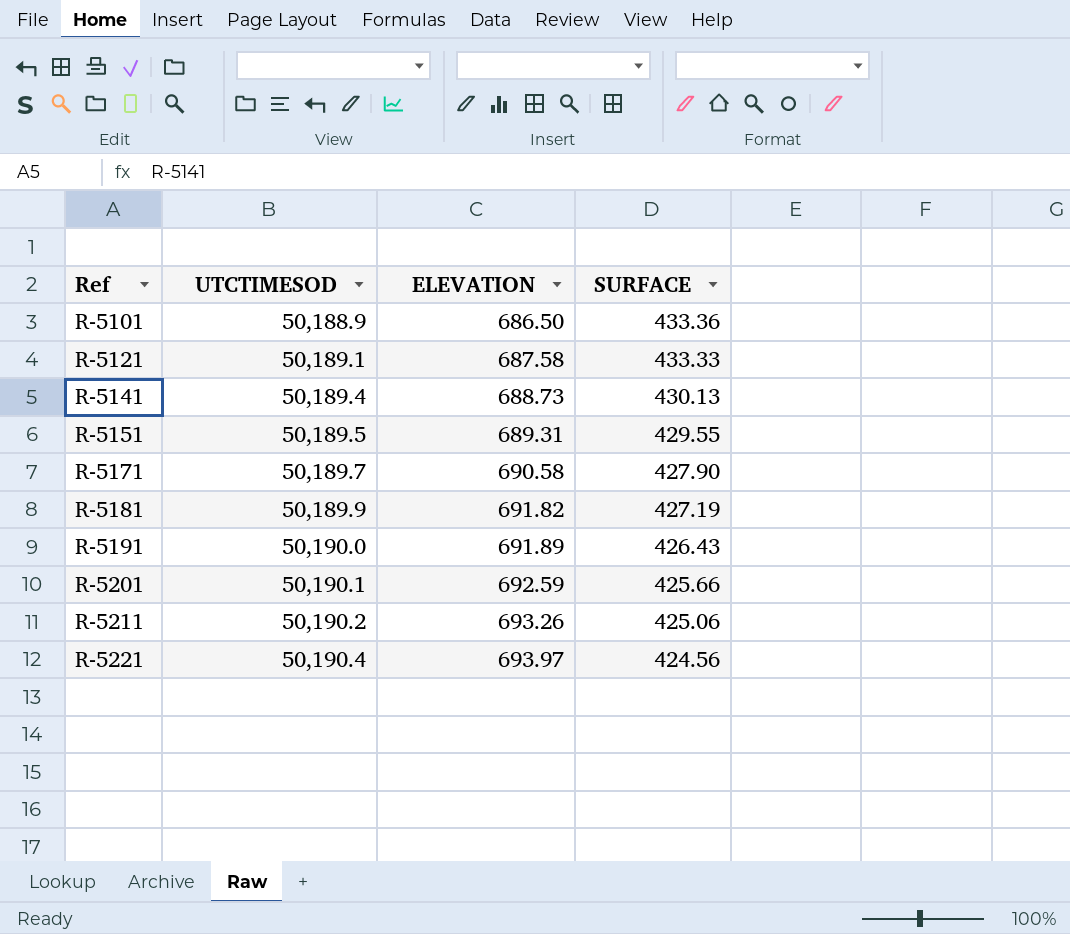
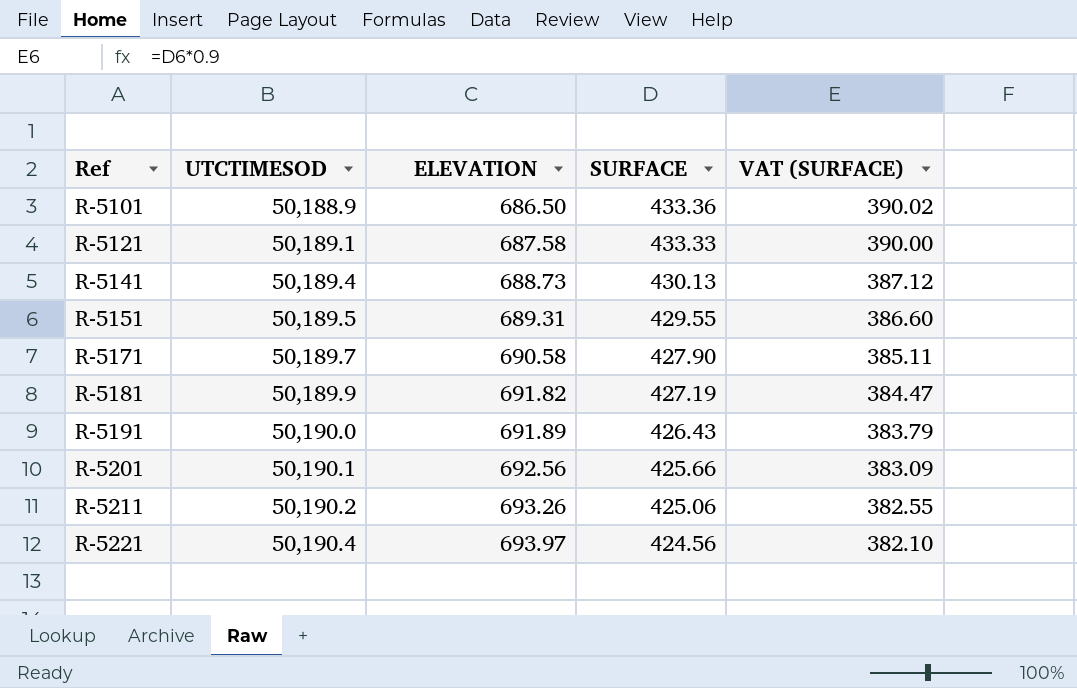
column VAT (SURFACE) | formula: none -> [SURFACE] * 0.9
R-5201 | ELEVATION: 692.59 -> 692.56

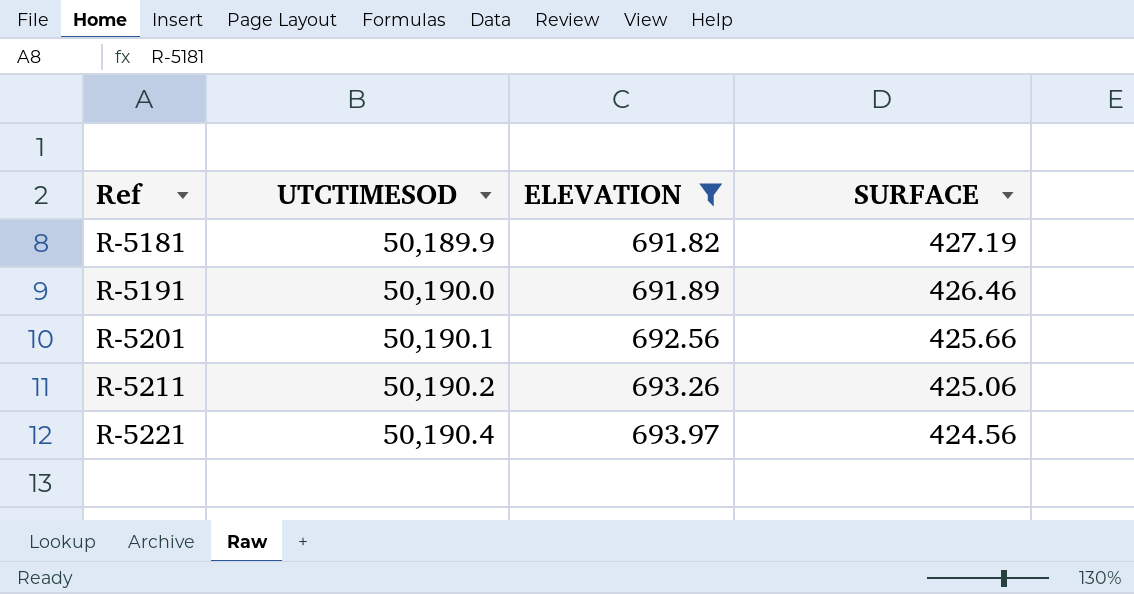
filter: none -> ELEVATION >= 691.82
column VAT (SURFACE) | formula: [SURFACE] * 0.9 -> none
R-5191 | SURFACE: 426.43 -> 426.46

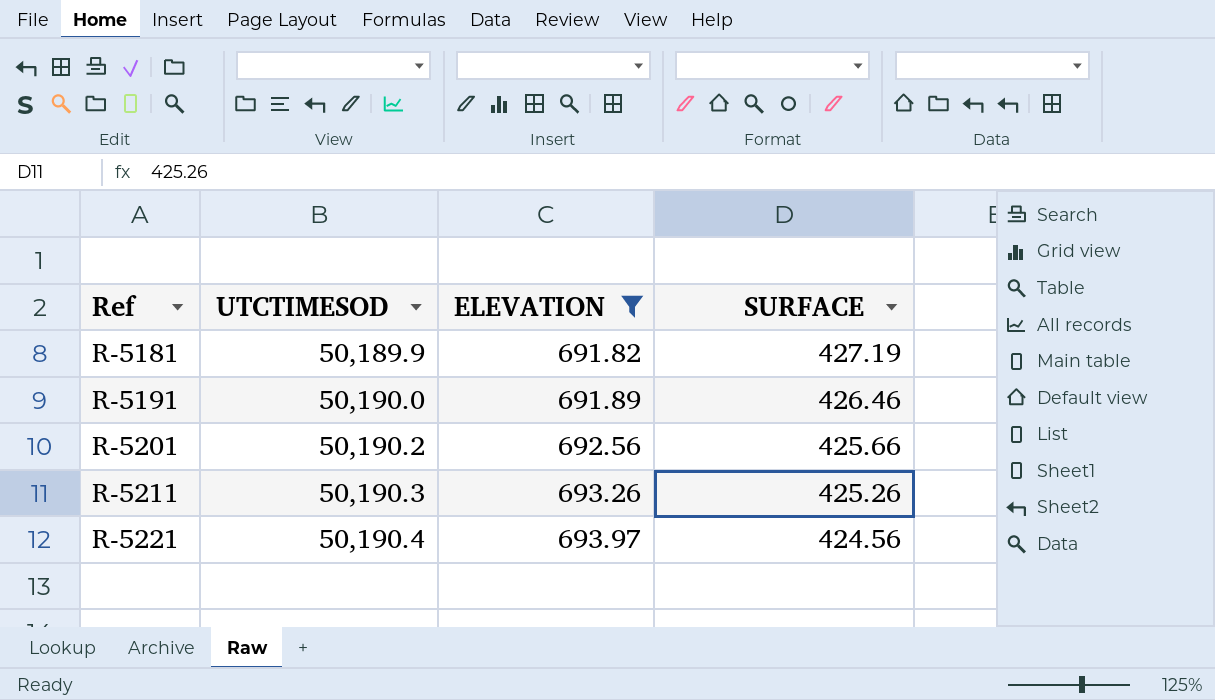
R-5201 | UTCTIMESOD: 50,190.1 -> 50,190.2
R-5211 | UTCTIMESOD: 50,190.2 -> 50,190.3
R-5211 | SURFACE: 425.06 -> 425.26

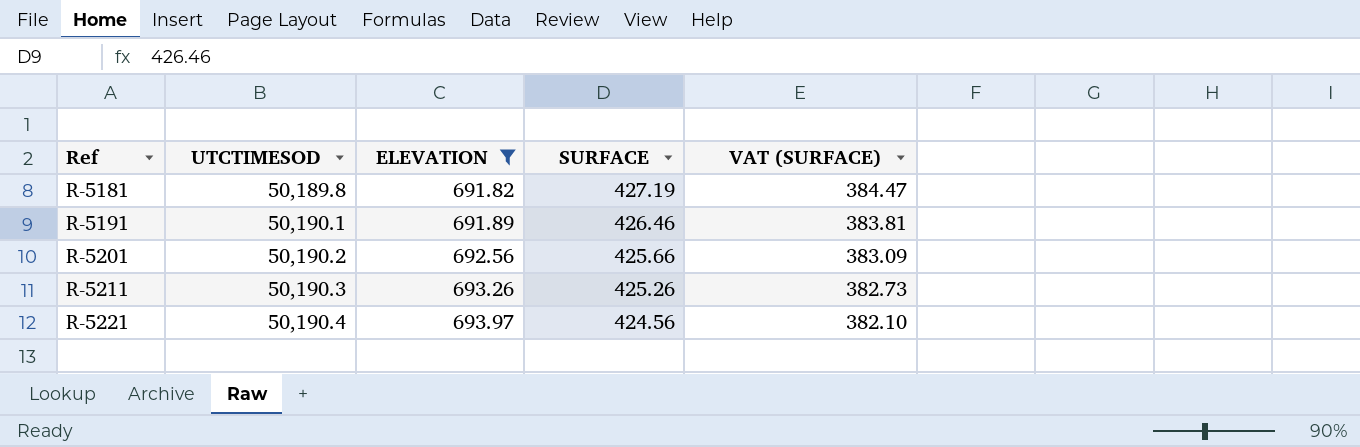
column VAT (SURFACE) | formula: none -> [SURFACE] * 0.9
R-5181 | UTCTIMESOD: 50,189.9 -> 50,189.8
R-5191 | UTCTIMESOD: 50,190.0 -> 50,190.1

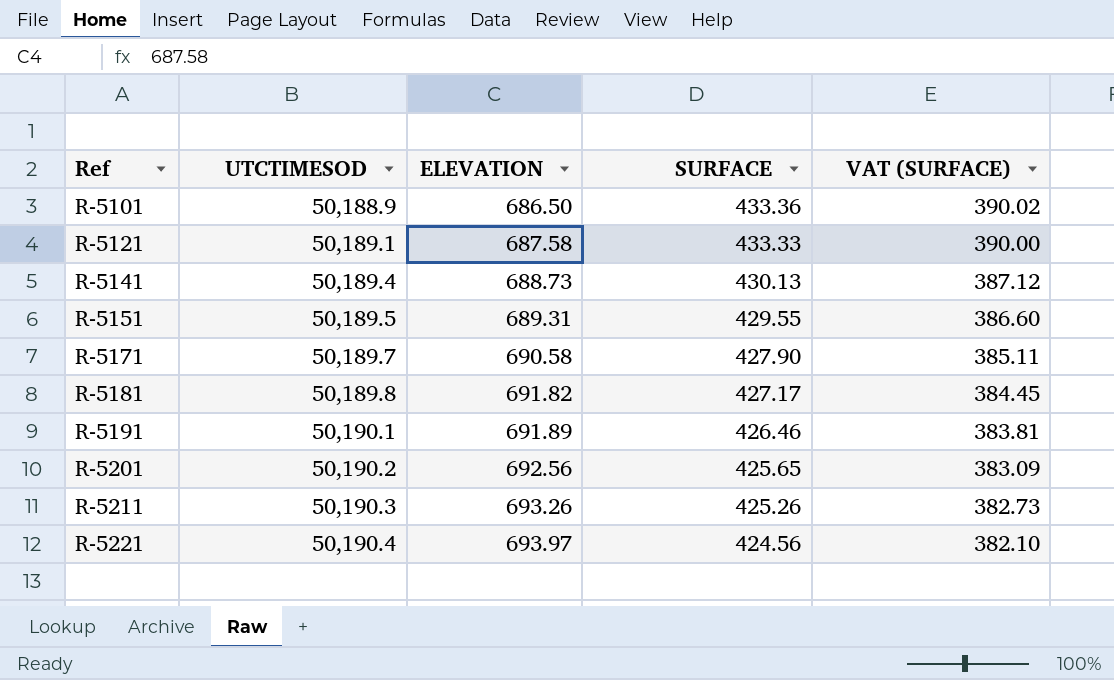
filter: ELEVATION >= 691.82 -> none
R-5181 | SURFACE: 427.19 -> 427.17
R-5181 | VAT (SURFACE): 384.47 -> 384.45
R-5201 | SURFACE: 425.66 -> 425.65

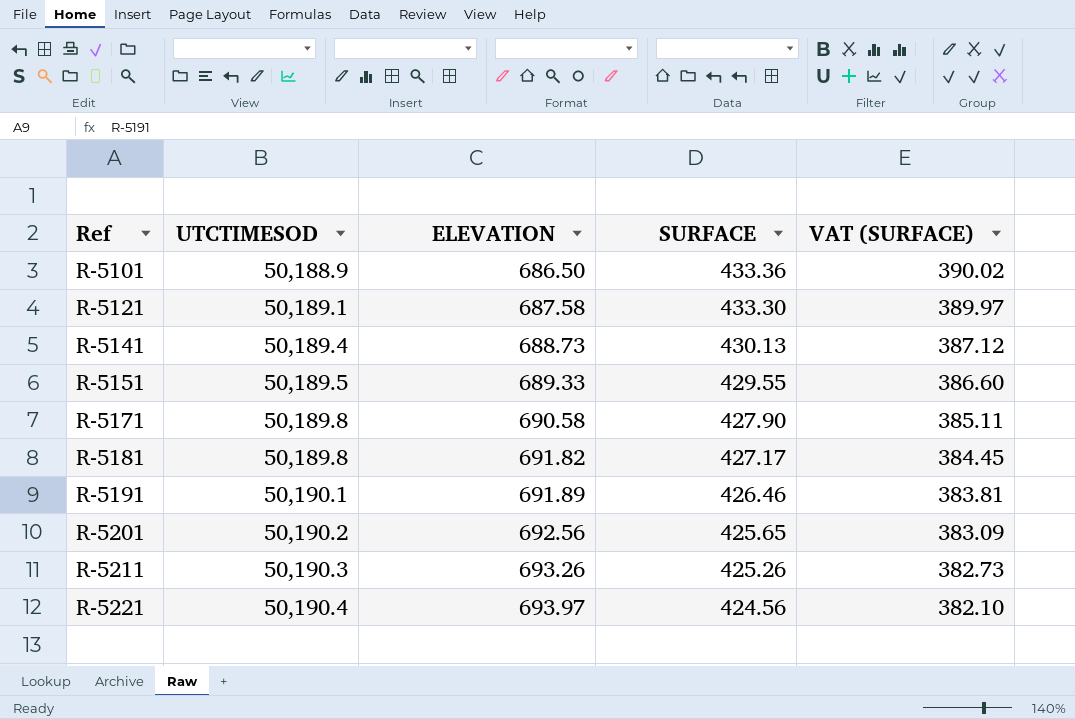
R-5121 | SURFACE: 433.33 -> 433.30
R-5121 | VAT (SURFACE): 390.00 -> 389.97
R-5151 | ELEVATION: 689.31 -> 689.33
R-5171 | UTCTIMESOD: 50,189.7 -> 50,189.8

